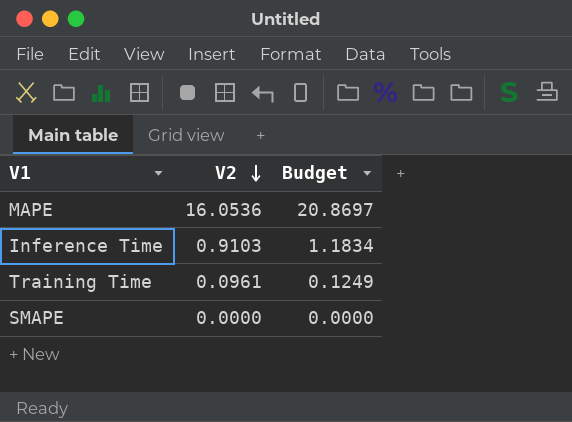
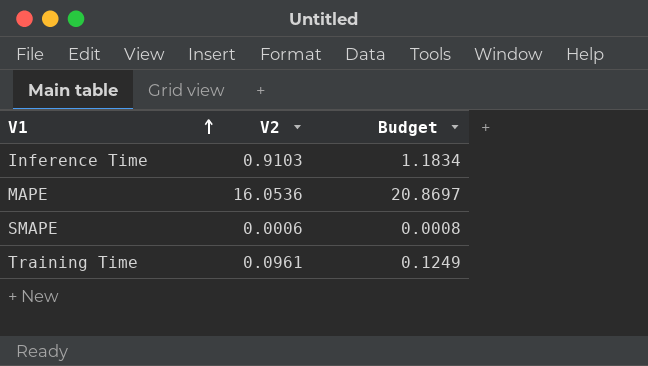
row order: V2 descending -> V1 ascending
SMAPE | V2: 0.0000 -> 0.0006
SMAPE | Budget: 0.0000 -> 0.0008

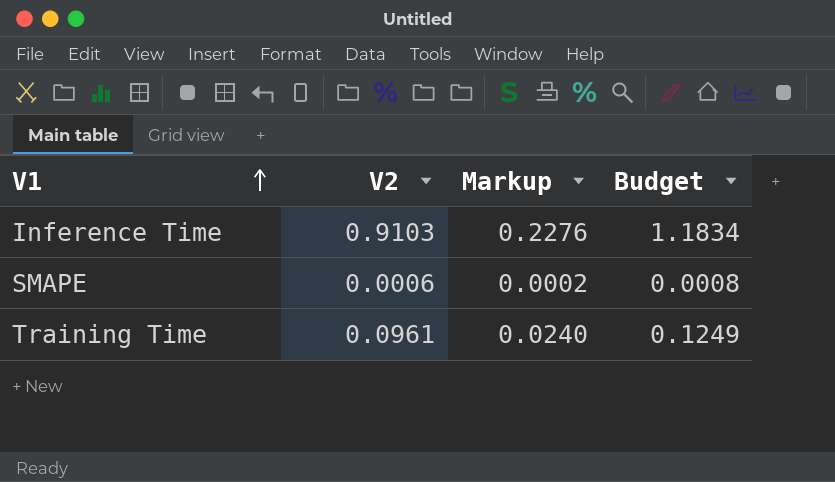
column Markup | formula: none -> [V2] * 0.25
row MAPE: 16.0536 | 20.8697 -> none

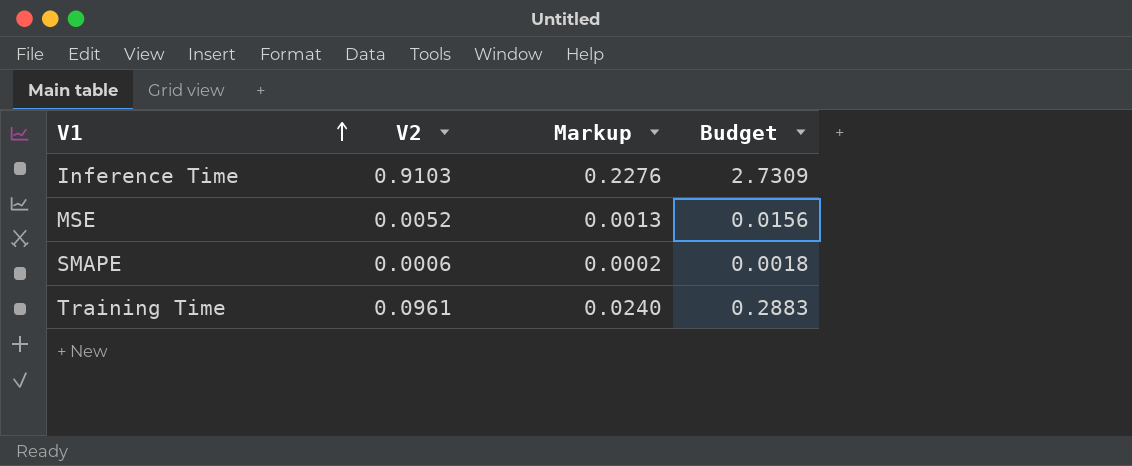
column Budget | formula: [V2] * 1.3 -> [V2] * 3
row MSE: none -> 0.0052 | 0.0013 | 0.0156

